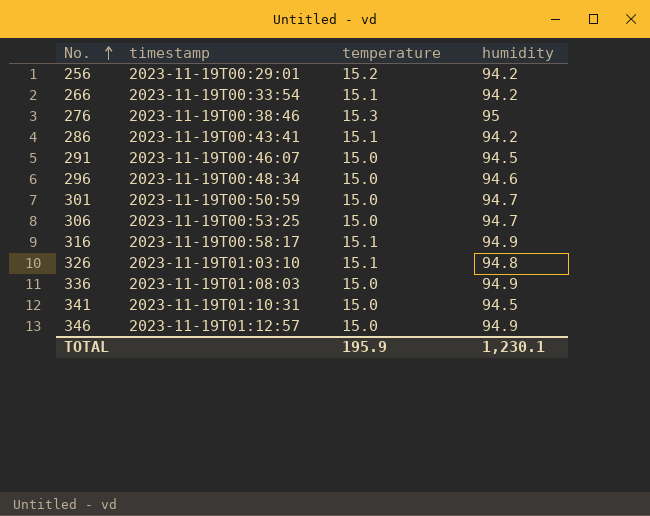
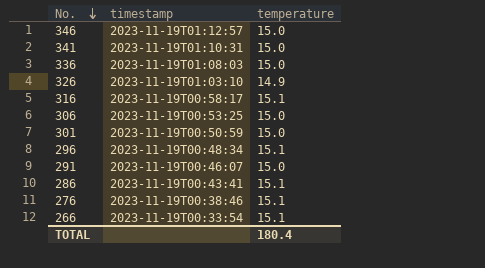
row order: No. ascending -> No. descending
column humidity | position: 4 -> none
row 256: 2023-11-19T00:29:01 | 15.2 | 94.2 -> none
326 | temperature: 15.1 -> 14.9
296 | temperature: 15.0 -> 15.1
276 | temperature: 15.3 -> 15.1
TOTAL | temperature: 195.9 -> 180.4

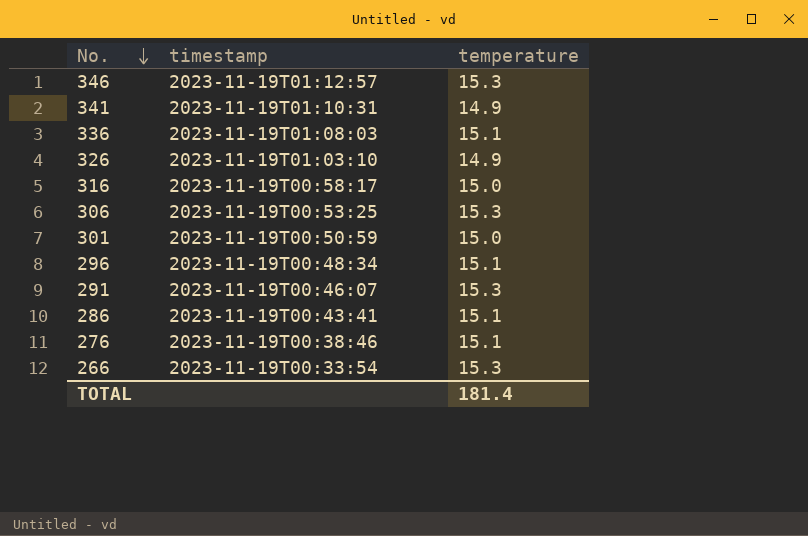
346 | temperature: 15.0 -> 15.3
341 | temperature: 15.0 -> 14.9
336 | temperature: 15.0 -> 15.1
316 | temperature: 15.1 -> 15.0
306 | temperature: 15.0 -> 15.3
291 | temperature: 15.0 -> 15.3
266 | temperature: 15.1 -> 15.3
TOTAL | temperature: 180.4 -> 181.4

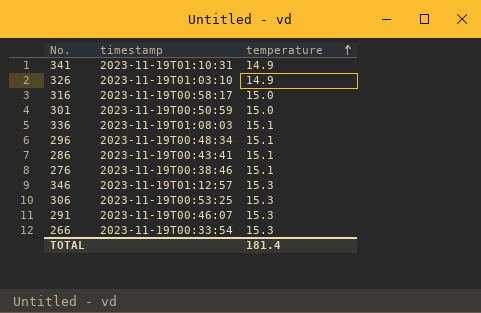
row order: No. descending -> temperature ascending

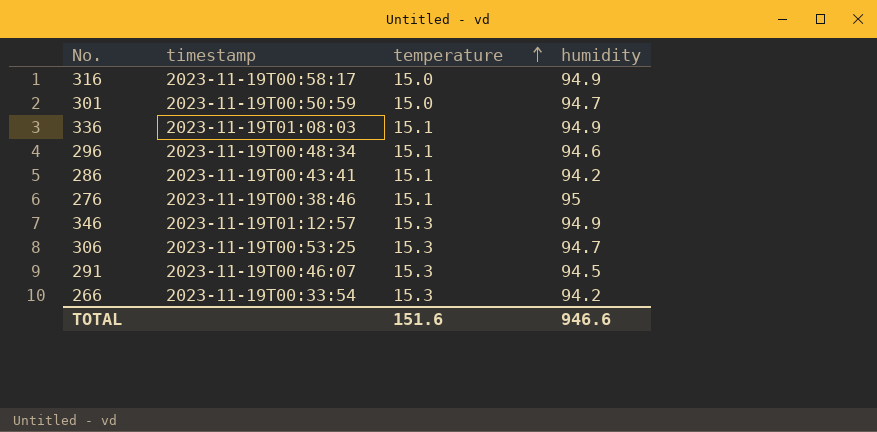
column humidity | position: none -> 4
row 341: 2023-11-19T01:10:31 | 14.9 -> none
row 326: 2023-11-19T01:03:10 | 14.9 -> none
TOTAL | temperature: 181.4 -> 151.6

